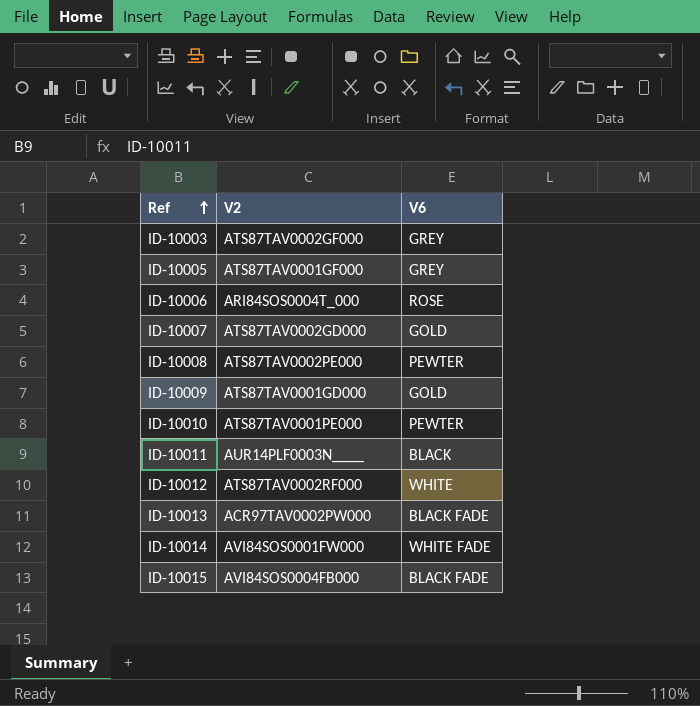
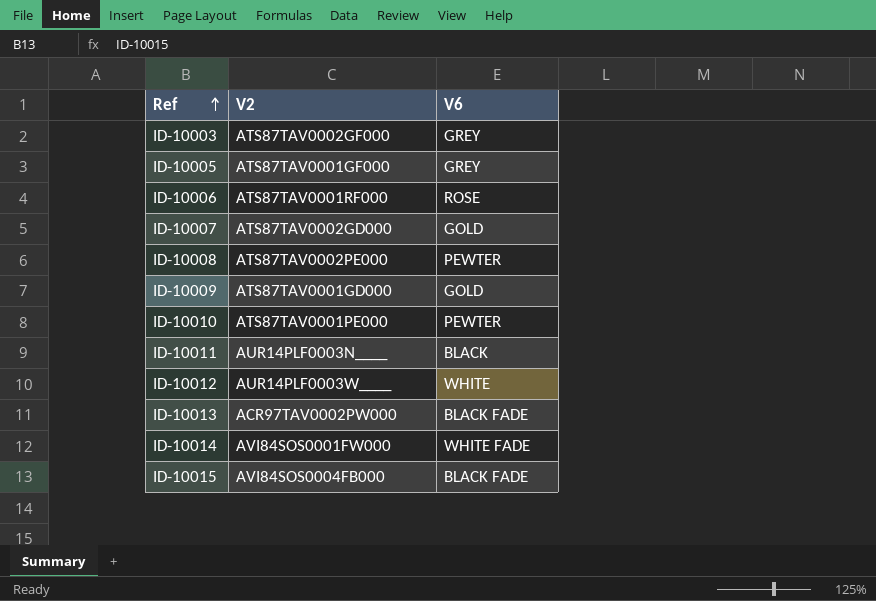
ID-10006 | V2: ARI84SOS0004T_000 -> ATS87TAV0001RF000
ID-10012 | V2: ATS87TAV0002RF000 -> AUR14PLF0003W____

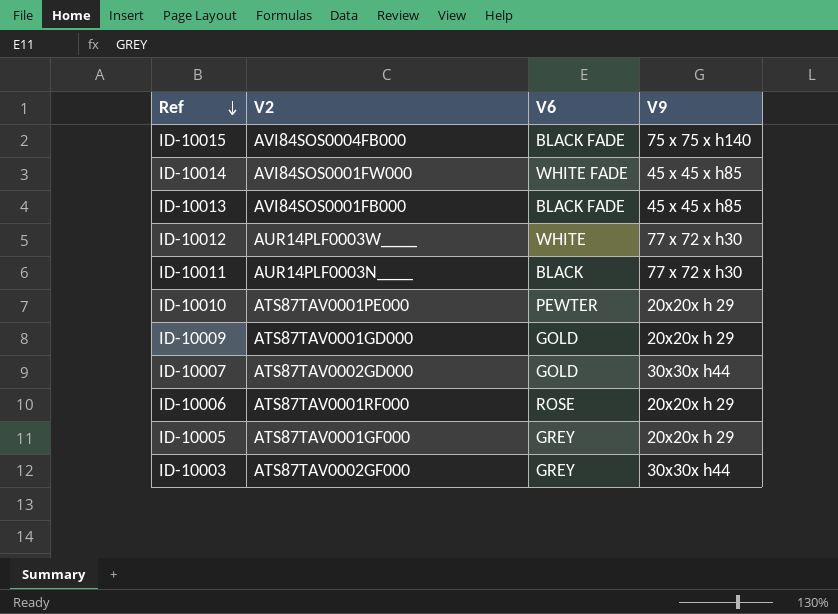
row order: Ref ascending -> Ref descending
column V9 | position: none -> 4
row ID-10008: ATS87TAV0002PE000 | PEWTER -> none
ID-10013 | V2: ACR97TAV0002PW000 -> AVI84SOS0001FB000

